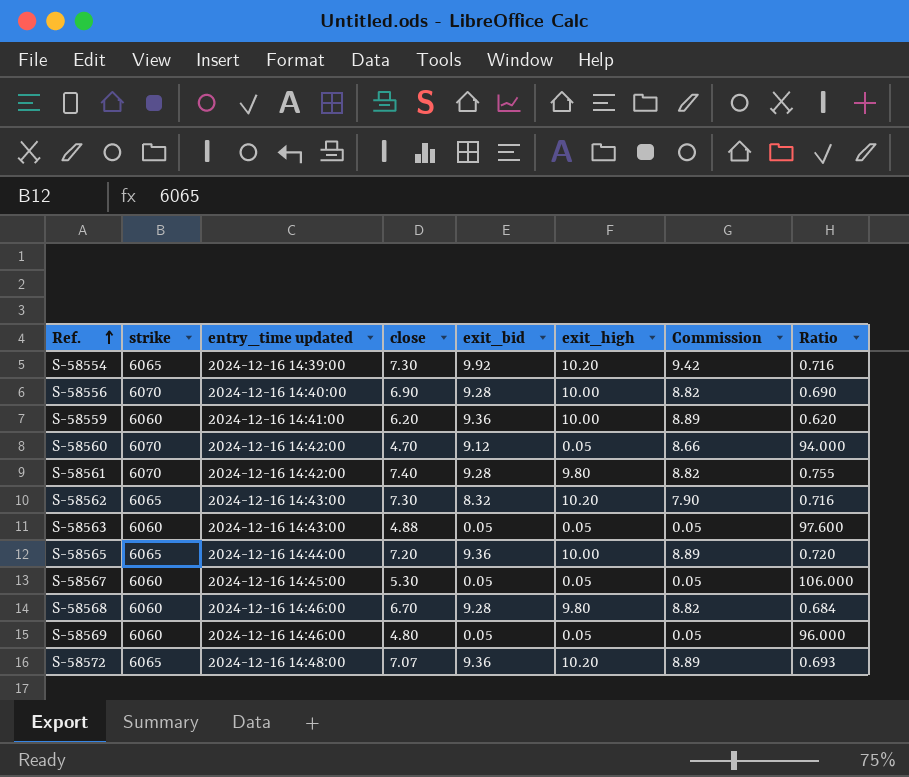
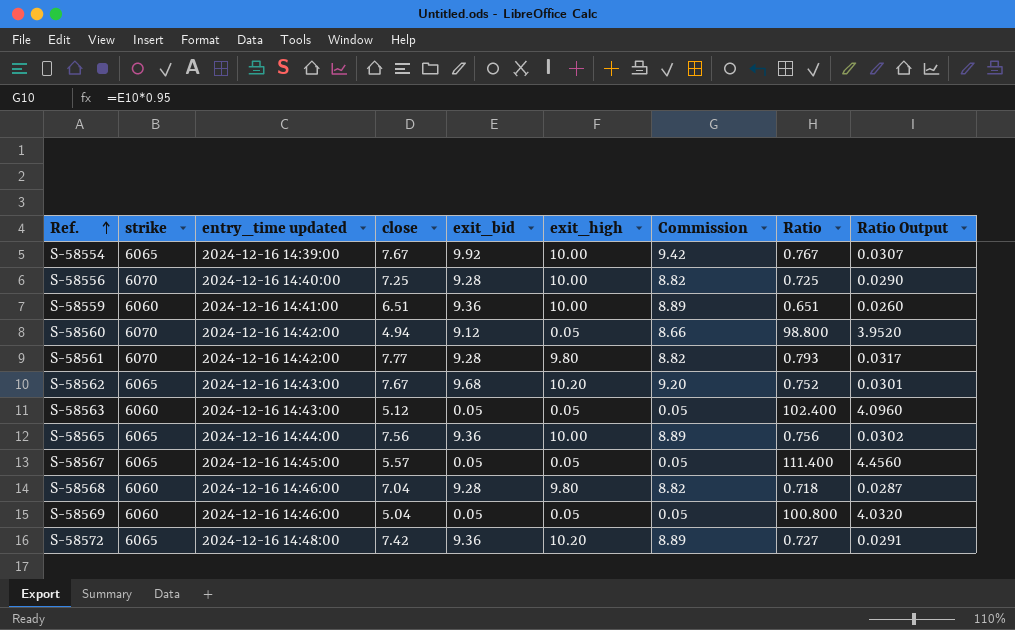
column Ratio Output | formula: none -> [Ratio] * 0.04
S-58554 | close: 7.30 -> 7.67
S-58554 | exit_high: 10.20 -> 10.00
S-58554 | Ratio: 0.716 -> 0.767
S-58556 | close: 6.90 -> 7.25
S-58556 | Ratio: 0.690 -> 0.725
S-58559 | close: 6.20 -> 6.51
S-58559 | Ratio: 0.620 -> 0.651
S-58560 | close: 4.70 -> 4.94
S-58560 | Ratio: 94.000 -> 98.800
S-58561 | close: 7.40 -> 7.77
S-58561 | Ratio: 0.755 -> 0.793
S-58562 | close: 7.30 -> 7.67
S-58562 | exit_bid: 8.32 -> 9.68
S-58562 | Commission: 7.90 -> 9.20
S-58562 | Ratio: 0.716 -> 0.752
S-58563 | close: 4.88 -> 5.12
S-58563 | Ratio: 97.600 -> 102.400
S-58565 | close: 7.20 -> 7.56
S-58565 | Ratio: 0.720 -> 0.756
S-58567 | strike: 6060 -> 6065
S-58567 | close: 5.30 -> 5.57
S-58567 | Ratio: 106.000 -> 111.400
S-58568 | close: 6.70 -> 7.04
S-58568 | Ratio: 0.684 -> 0.718
S-58569 | close: 4.80 -> 5.04
S-58569 | Ratio: 96.000 -> 100.800
S-58572 | close: 7.07 -> 7.42
S-58572 | Ratio: 0.693 -> 0.727

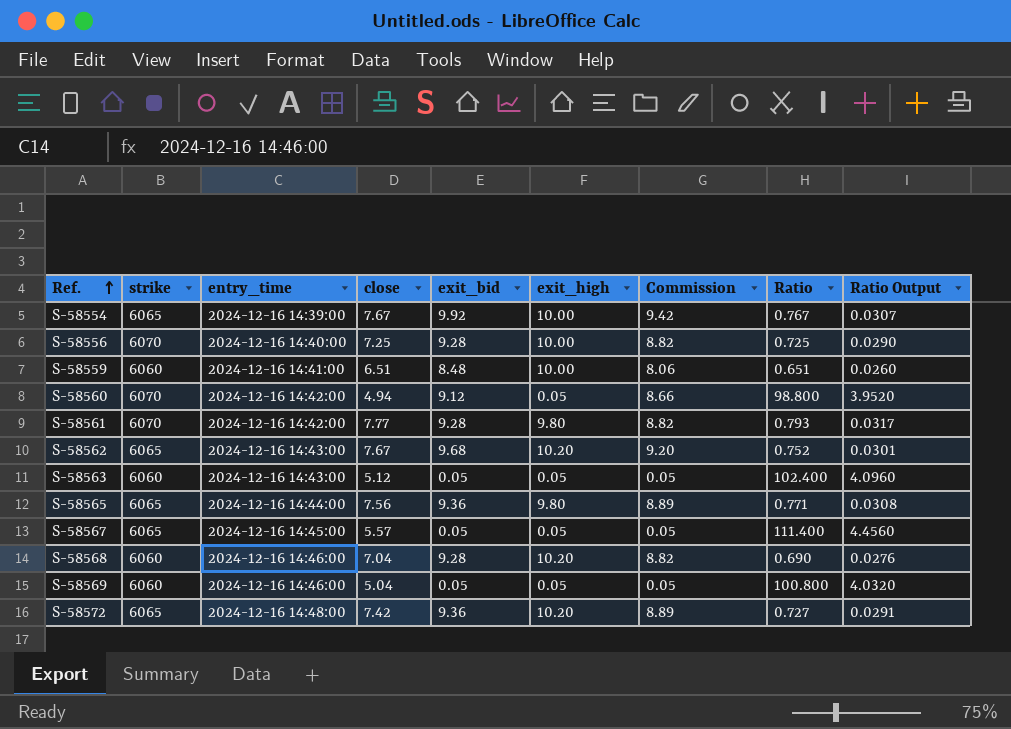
column name: entry_time updated -> entry_time
S-58559 | exit_bid: 9.36 -> 8.48
S-58559 | Commission: 8.89 -> 8.06
S-58565 | exit_high: 10.00 -> 9.80
S-58565 | Ratio: 0.756 -> 0.771
S-58565 | Ratio Output: 0.0302 -> 0.0308
S-58568 | exit_high: 9.80 -> 10.20
S-58568 | Ratio: 0.718 -> 0.690
S-58568 | Ratio Output: 0.0287 -> 0.0276

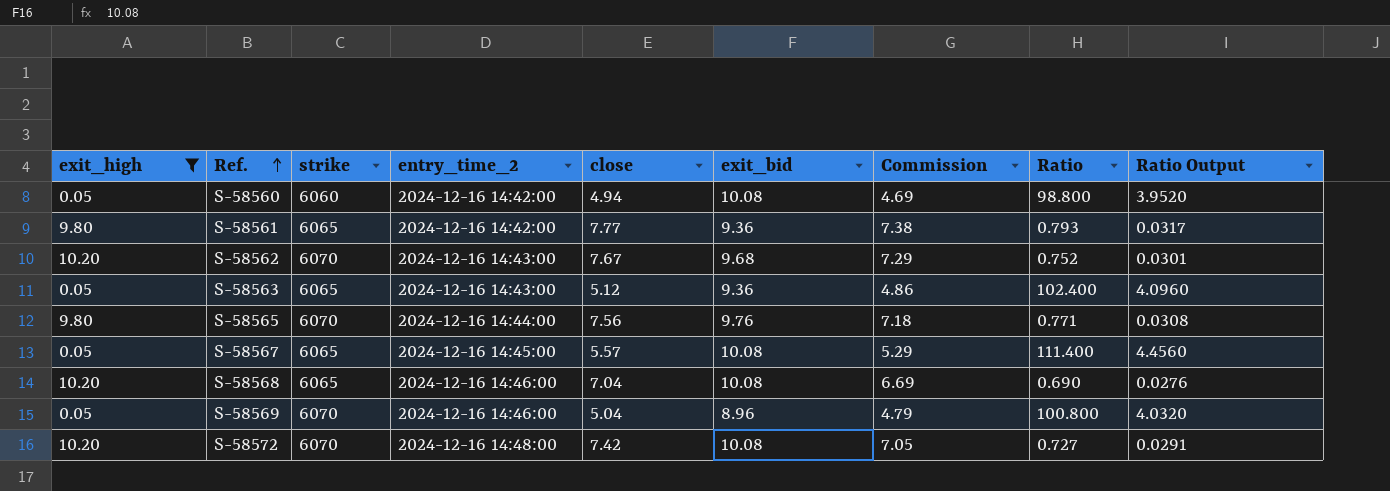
filter: none -> exit_high != 10.00
column exit_high | position: 6 -> 1
column name: entry_time -> entry_time_2
column Commission | formula: [exit_bid] * 0.95 -> [close] * 0.95
S-58560 | strike: 6070 -> 6060
S-58560 | exit_bid: 9.12 -> 10.08
S-58561 | strike: 6070 -> 6065
S-58561 | exit_bid: 9.28 -> 9.36
S-58562 | strike: 6065 -> 6070
S-58563 | strike: 6060 -> 6065
S-58563 | exit_bid: 0.05 -> 9.36
S-58565 | strike: 6065 -> 6070
S-58565 | exit_bid: 9.36 -> 9.76
S-58567 | exit_bid: 0.05 -> 10.08
S-58568 | strike: 6060 -> 6065
S-58568 | exit_bid: 9.28 -> 10.08
S-58569 | strike: 6060 -> 6070
S-58569 | exit_bid: 0.05 -> 8.96
S-58572 | strike: 6065 -> 6070
S-58572 | exit_bid: 9.36 -> 10.08

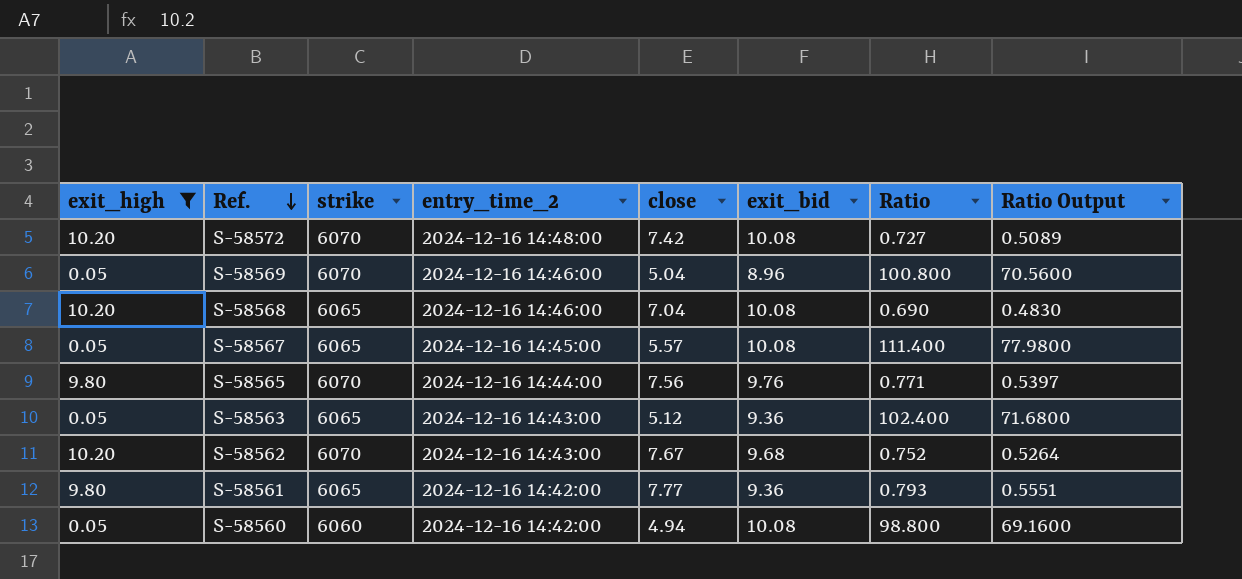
row order: Ref. ascending -> Ref. descending
column Commission | formula: [close] * 0.95 -> none
column Ratio Output | formula: [Ratio] * 0.04 -> [Ratio] * 0.7

